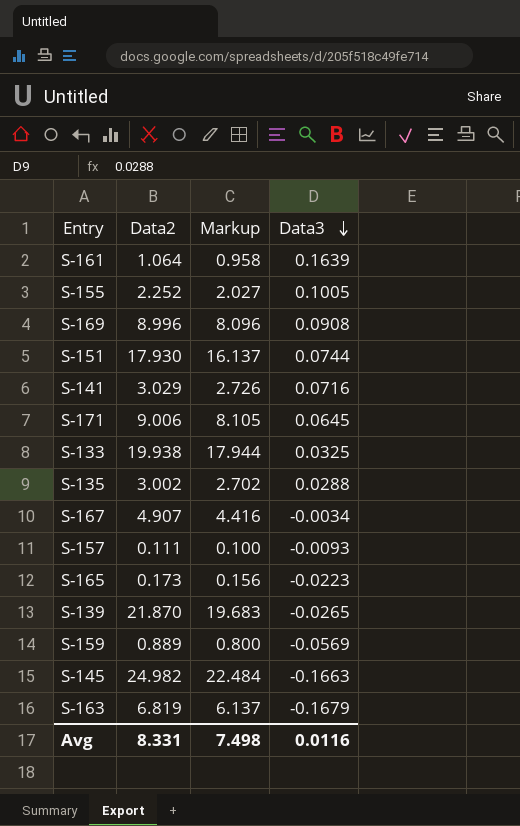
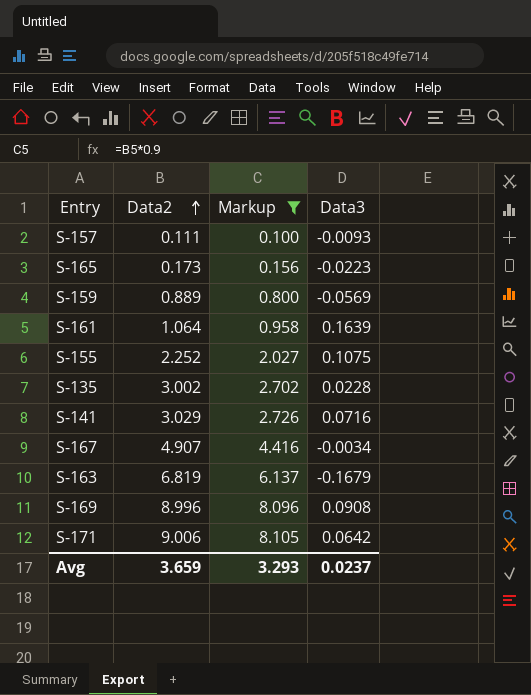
filter: none -> Markup <= 8.105
row order: Data3 descending -> Data2 ascending
S-155 | Data3: 0.1005 -> 0.1075
S-135 | Data3: 0.0288 -> 0.0228
S-171 | Data3: 0.0645 -> 0.0642
Avg | Data2: 8.331 -> 3.659
Avg | Markup: 7.498 -> 3.293
Avg | Data3: 0.0116 -> 0.0237

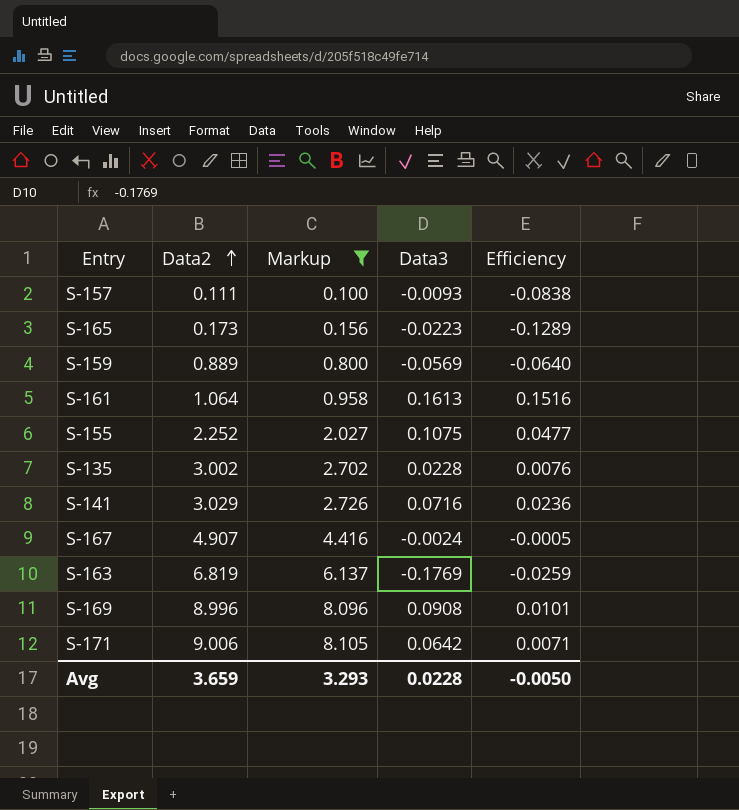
column Efficiency | formula: none -> [Data3] / [Data2]
S-161 | Data3: 0.1639 -> 0.1613
S-167 | Data3: -0.0034 -> -0.0024
S-163 | Data3: -0.1679 -> -0.1769
Avg | Data3: 0.0237 -> 0.0228

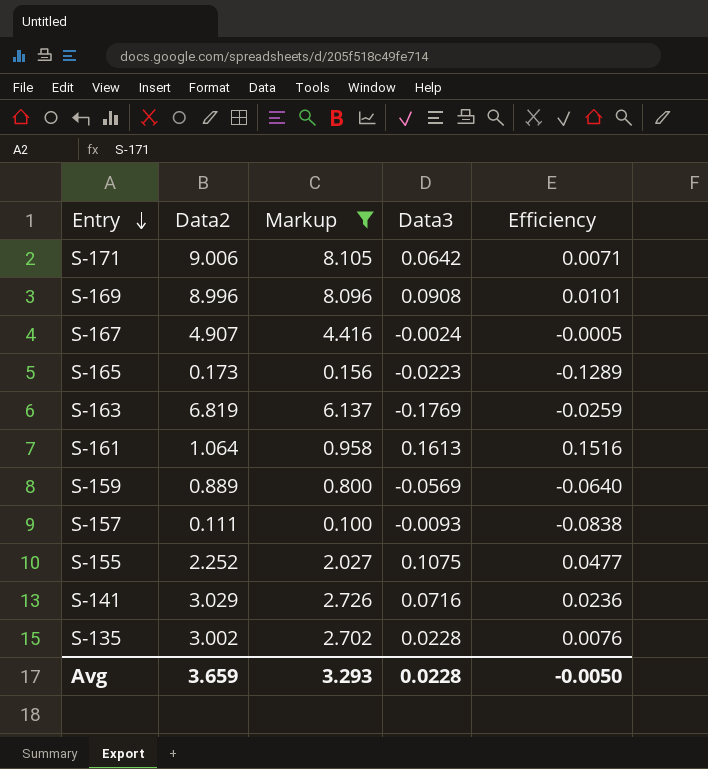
row order: Data2 ascending -> Entry descending

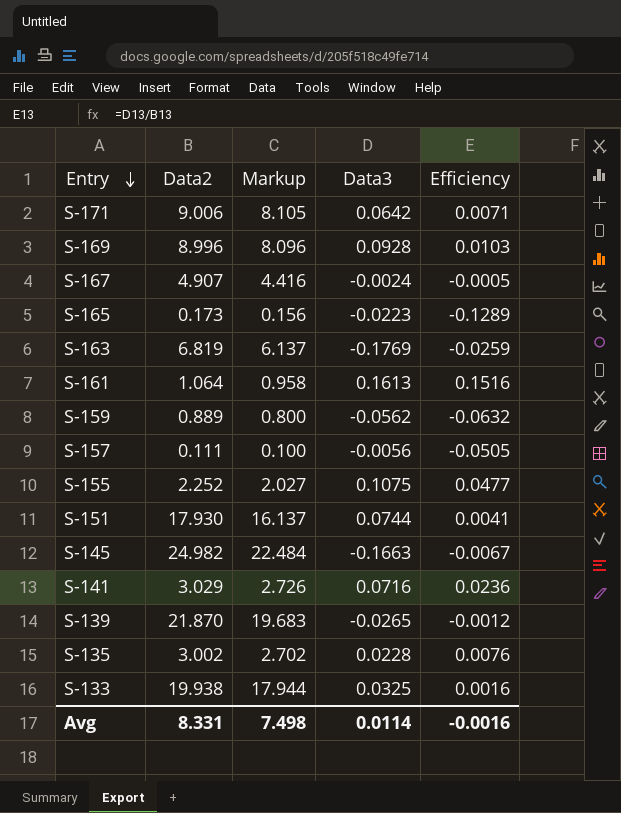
filter: Markup <= 8.105 -> none
S-169 | Data3: 0.0908 -> 0.0928
S-169 | Efficiency: 0.0101 -> 0.0103
S-159 | Data3: -0.0569 -> -0.0562
S-159 | Efficiency: -0.0640 -> -0.0632
S-157 | Data3: -0.0093 -> -0.0056
S-157 | Efficiency: -0.0838 -> -0.0505
Avg | Data2: 3.659 -> 8.331
Avg | Markup: 3.293 -> 7.498
Avg | Data3: 0.0228 -> 0.0114
Avg | Efficiency: -0.0050 -> -0.0016

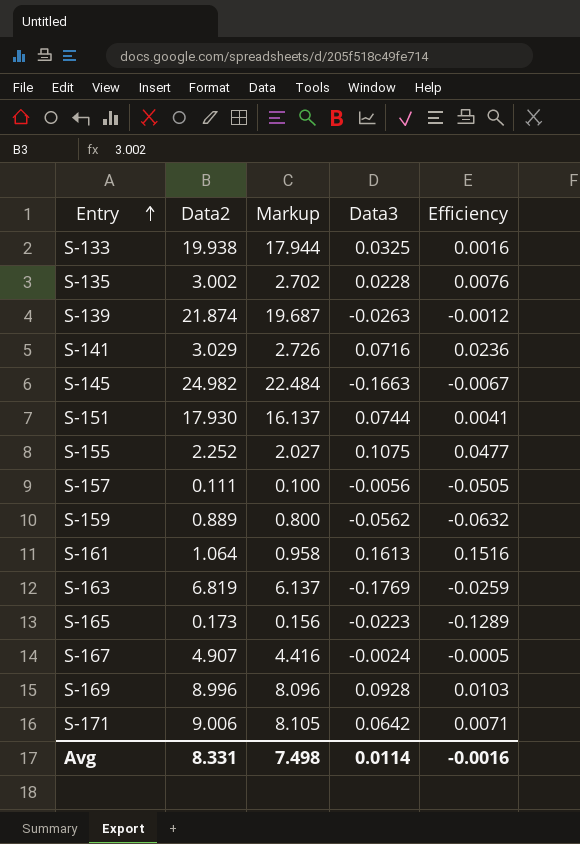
row order: Entry descending -> Entry ascending
S-139 | Data2: 21.870 -> 21.874
S-139 | Markup: 19.683 -> 19.687
S-139 | Data3: -0.0265 -> -0.0263

